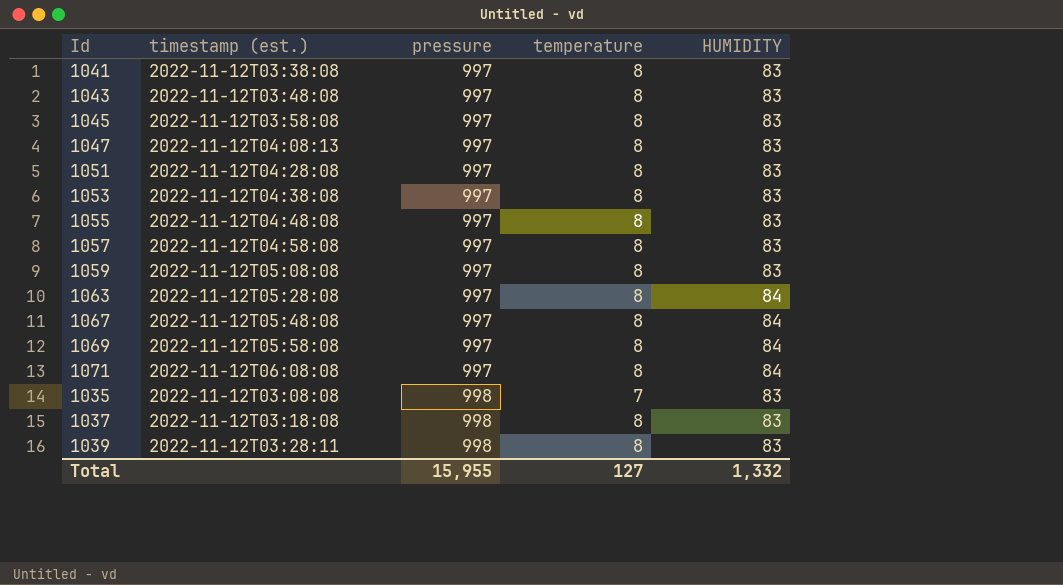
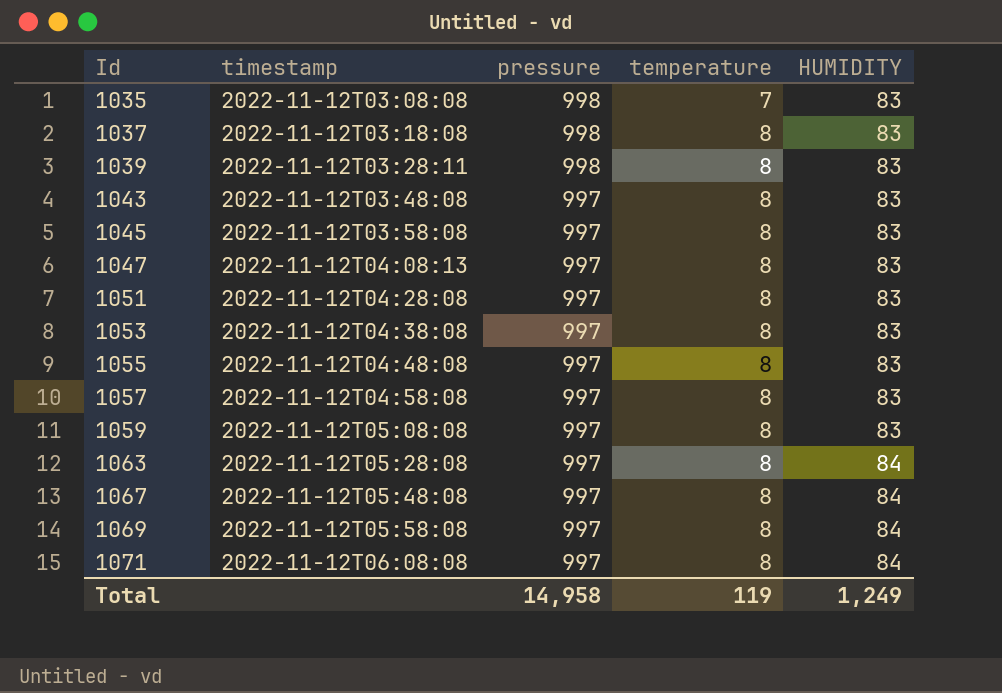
row order: pressure ascending -> Id ascending
column name: timestamp (est.) -> timestamp
row 1041: 2022-11-12T03:38:08 | 997 | 8 | 83 -> none
Total | pressure: 15,955 -> 14,958
Total | temperature: 127 -> 119
Total | HUMIDITY: 1,332 -> 1,249

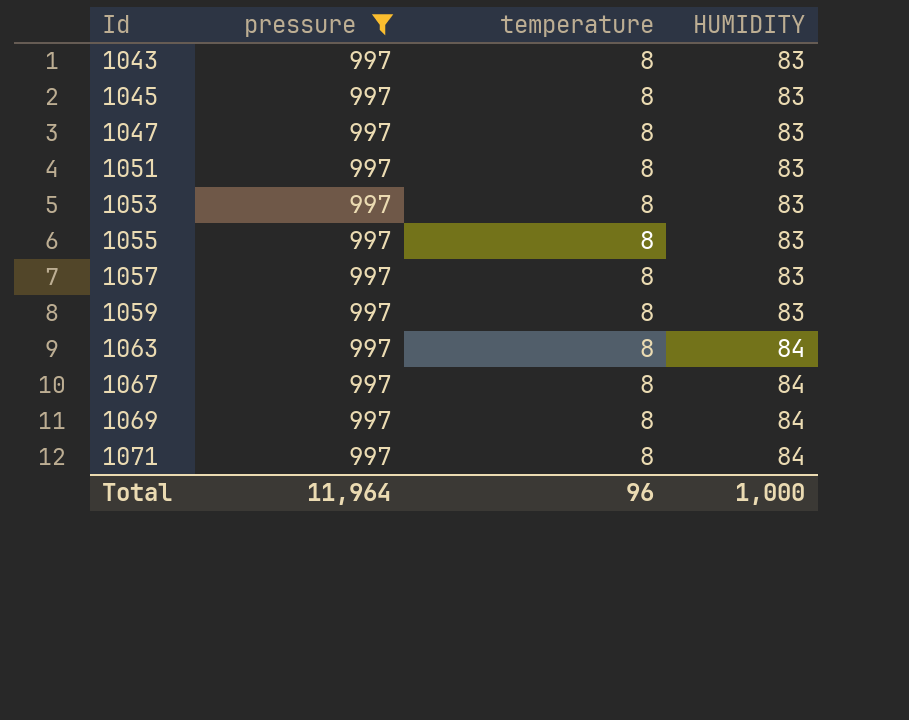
filter: none -> pressure = 997
column timestamp | position: 2 -> none
Total | pressure: 14,958 -> 11,964
Total | temperature: 119 -> 96
Total | HUMIDITY: 1,249 -> 1,000

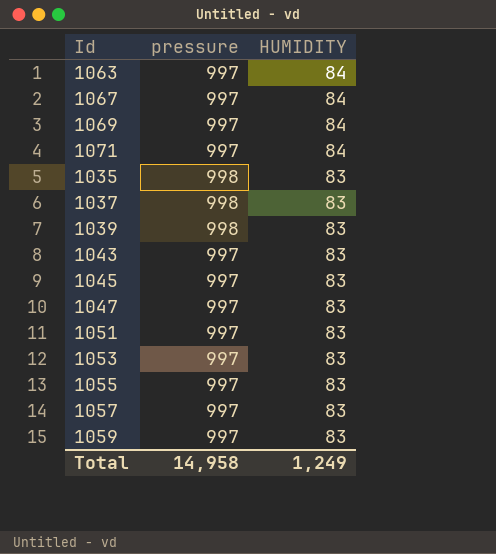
filter: pressure = 997 -> none
row order: Id ascending -> HUMIDITY descending
column temperature | position: 3 -> none
Total | pressure: 11,964 -> 14,958
Total | HUMIDITY: 1,000 -> 1,249

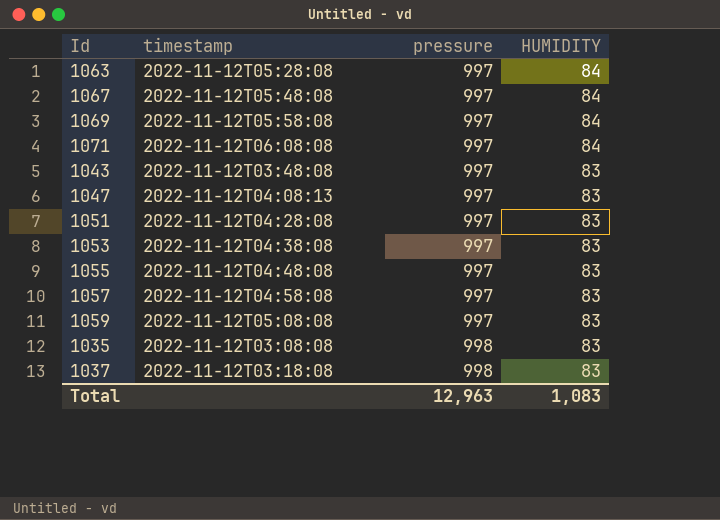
row order: HUMIDITY descending -> pressure ascending
column timestamp | position: none -> 2
row 1039: 998 | 83 -> none
row 1045: 997 | 83 -> none
Total | pressure: 14,958 -> 12,963
Total | HUMIDITY: 1,249 -> 1,083

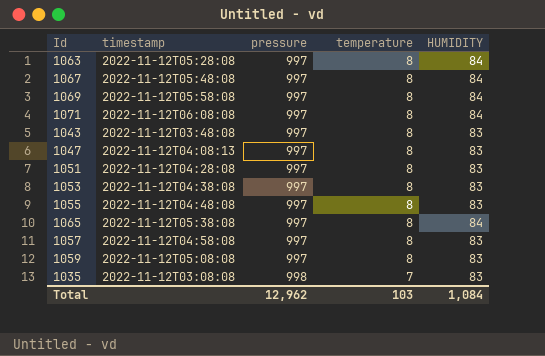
column temperature | position: none -> 4
row 1037: 2022-11-12T03:18:08 | 998 | 83 -> none
row 1065: none -> 2022-11-12T05:38:08 | 997 | 8 | 84
Total | pressure: 12,963 -> 12,962
Total | HUMIDITY: 1,083 -> 1,084

